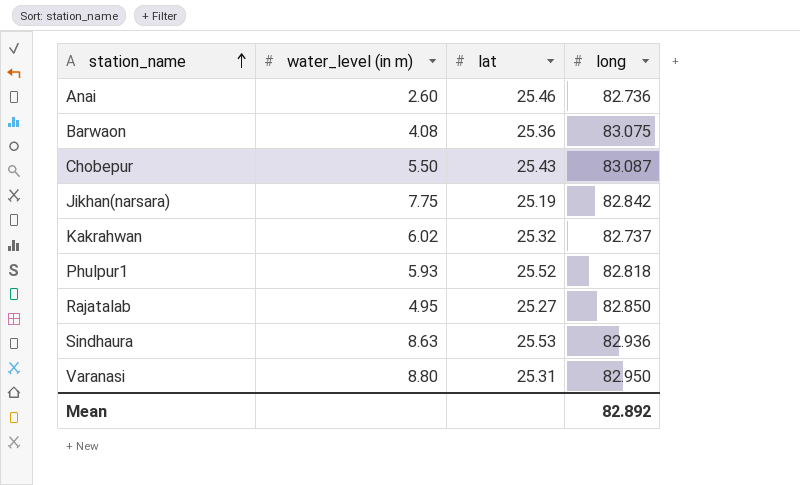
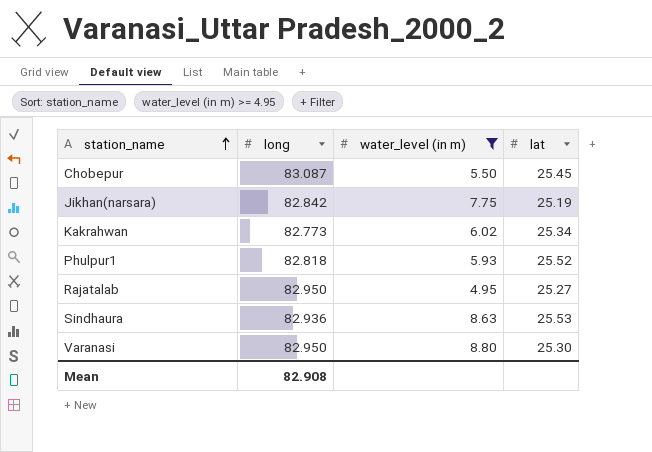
filter: none -> water_level (in m) >= 4.95
column long | position: 4 -> 2
Chobepur | lat: 25.43 -> 25.45
Kakrahwan | long: 82.737 -> 82.773
Kakrahwan | lat: 25.32 -> 25.34
Rajatalab | long: 82.850 -> 82.950
Varanasi | lat: 25.31 -> 25.30
Mean | long: 82.892 -> 82.908

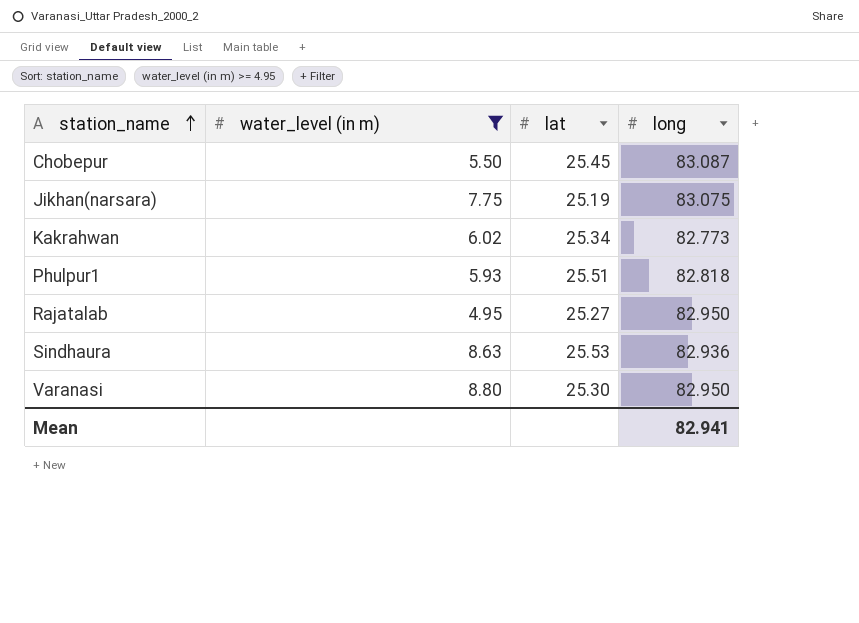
column long | position: 2 -> 4
Jikhan(narsara) | long: 82.842 -> 83.075
Phulpur1 | lat: 25.52 -> 25.51
Mean | long: 82.908 -> 82.941

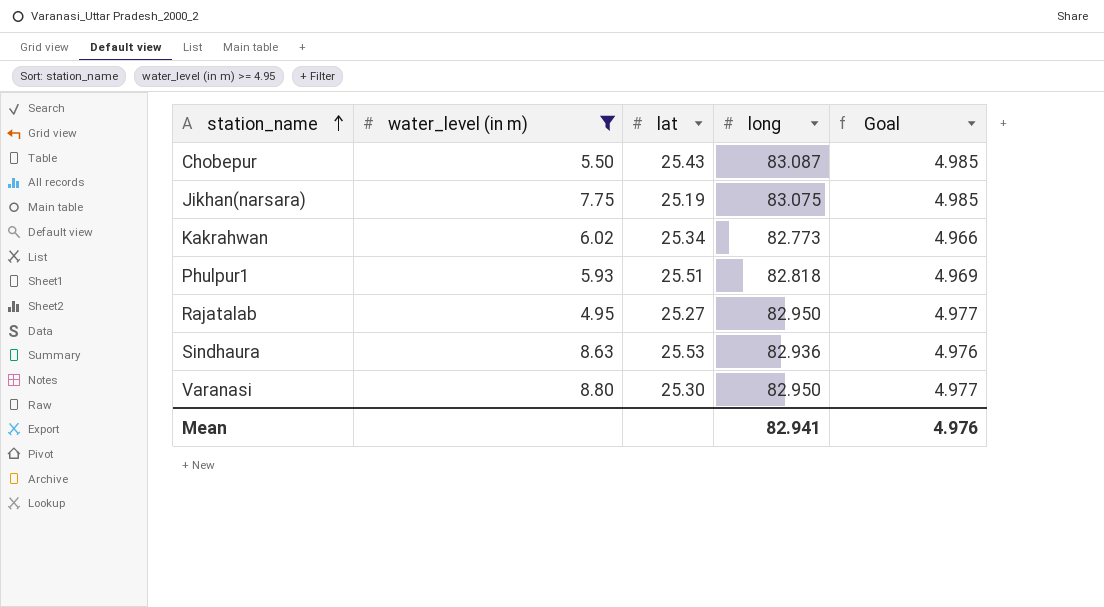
column Goal | formula: none -> [long] * 0.06
Chobepur | lat: 25.45 -> 25.43

